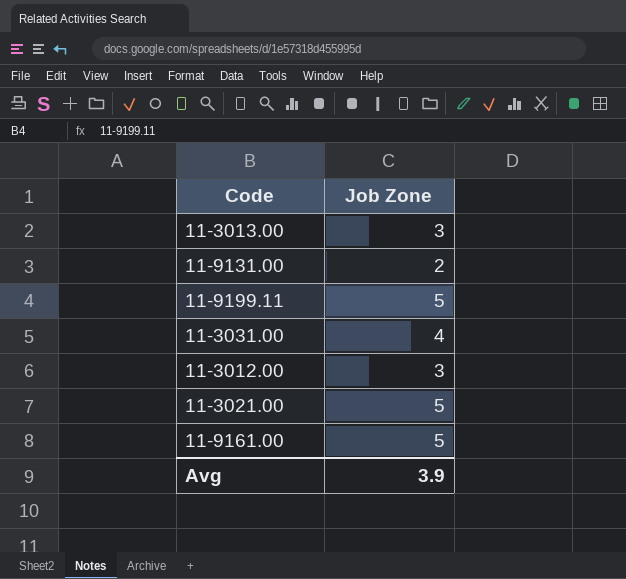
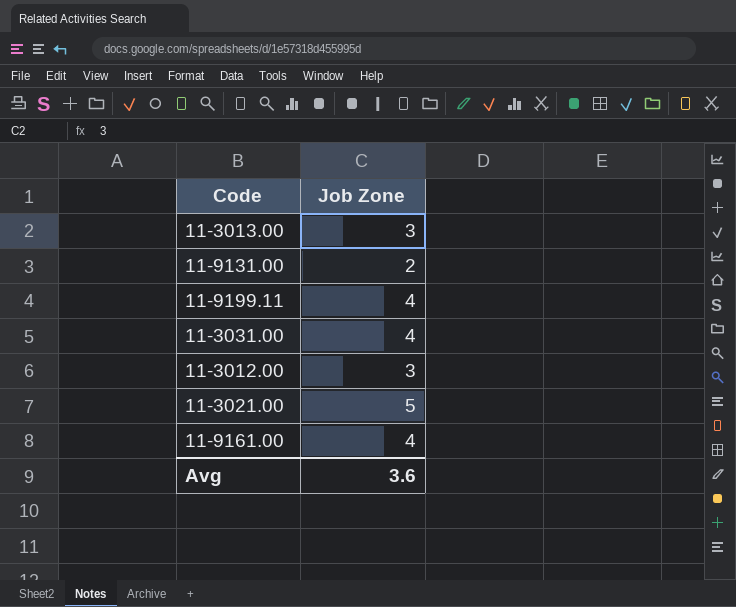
11-9199.11 | Job Zone: 5 -> 4
11-9161.00 | Job Zone: 5 -> 4
Avg | Job Zone: 3.9 -> 3.6

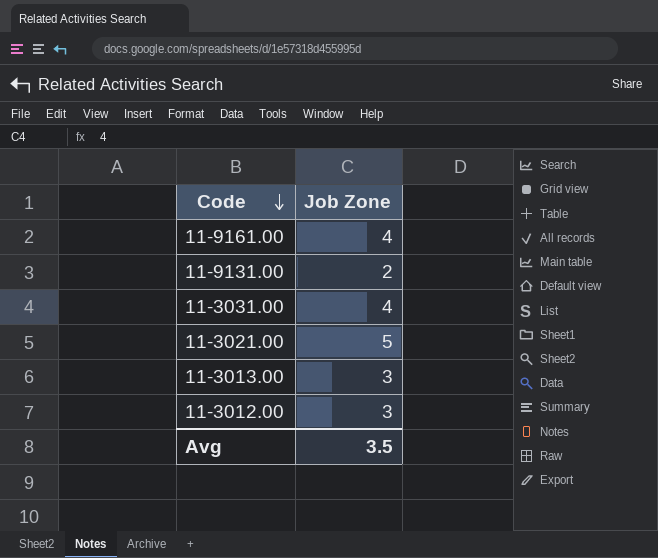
row order: none -> Code descending
row 11-9199.11: 4 -> none
Avg | Job Zone: 3.6 -> 3.5

